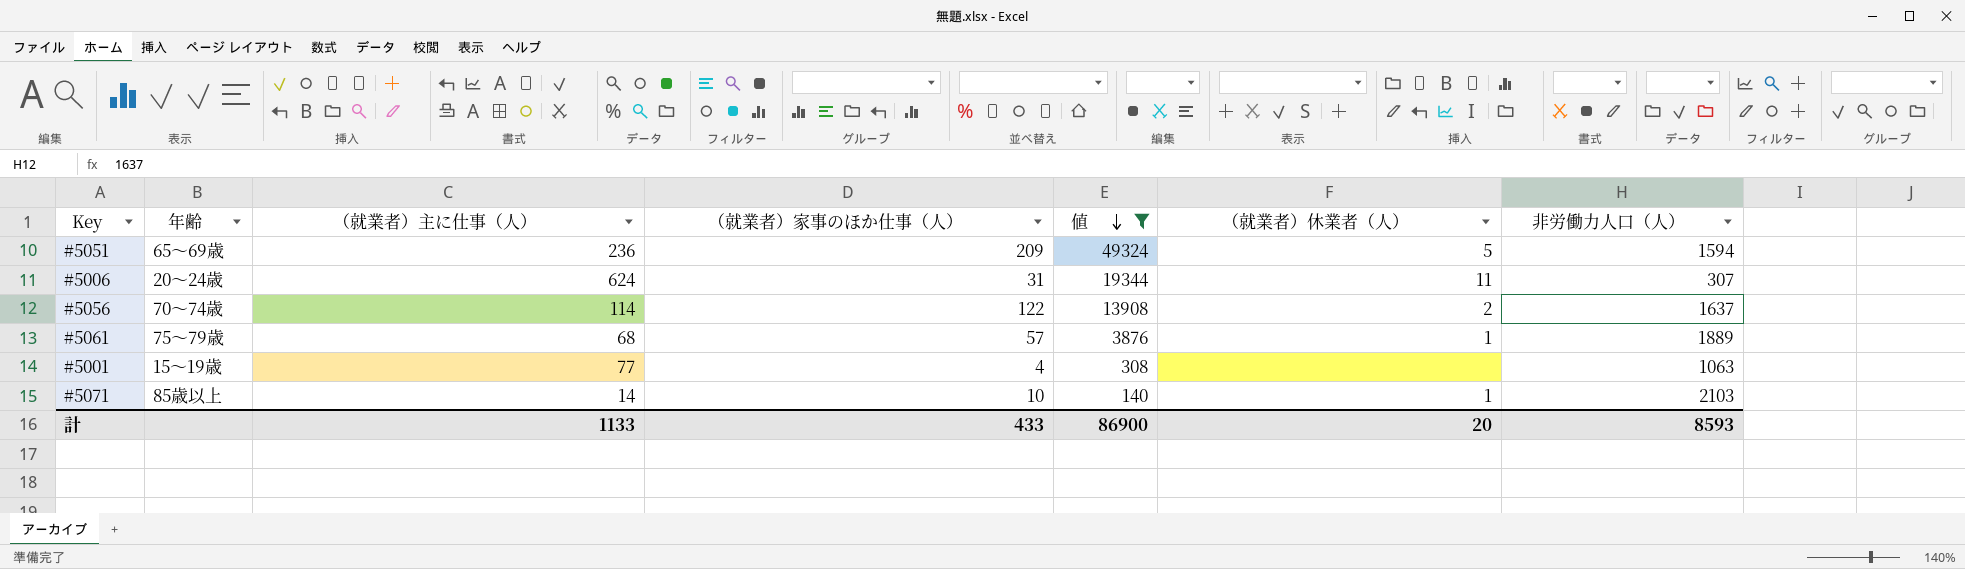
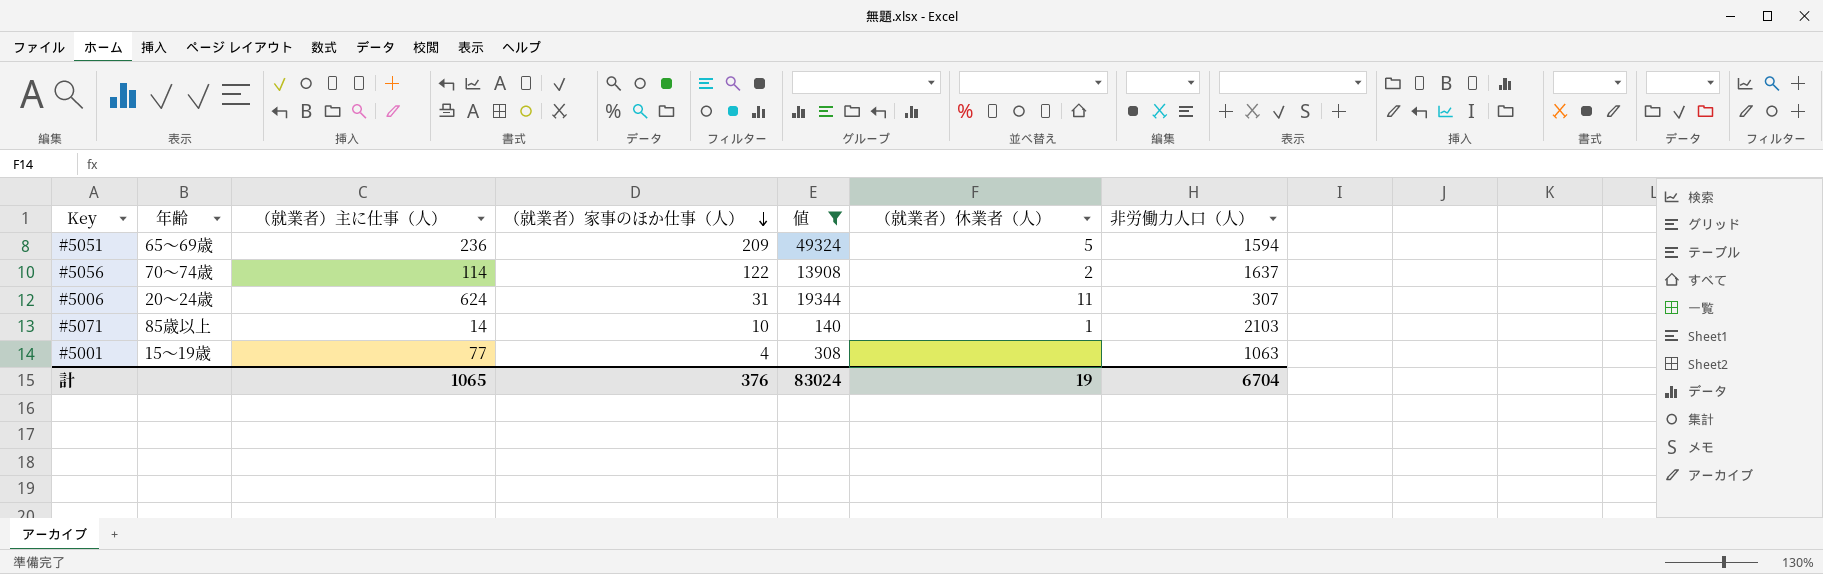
row order: 値 descending -> （就業者）家事のほか仕事（人） descending
row #5061: 75～79歳 | 68 | 57 | 3876 | 1 | 1889 -> none
計 | （就業者）主に仕事（人）: 1133 -> 1065
計 | （就業者）家事のほか仕事（人）: 433 -> 376
計 | 値: 86900 -> 83024
計 | （就業者）休業者（人）: 20 -> 19
計 | 非労働力人口（人）: 8593 -> 6704

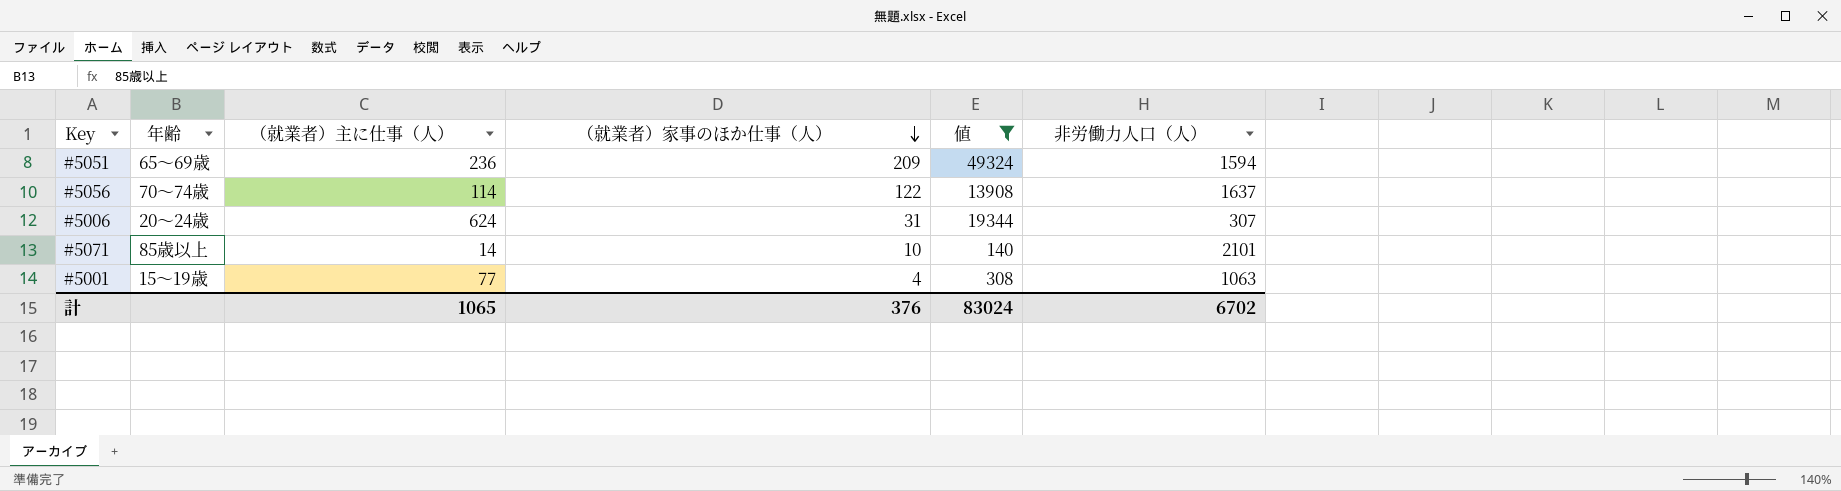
column （就業者）休業者（人） | position: 6 -> none
#5071 | 非労働力人口（人）: 2103 -> 2101
計 | 非労働力人口（人）: 6704 -> 6702

